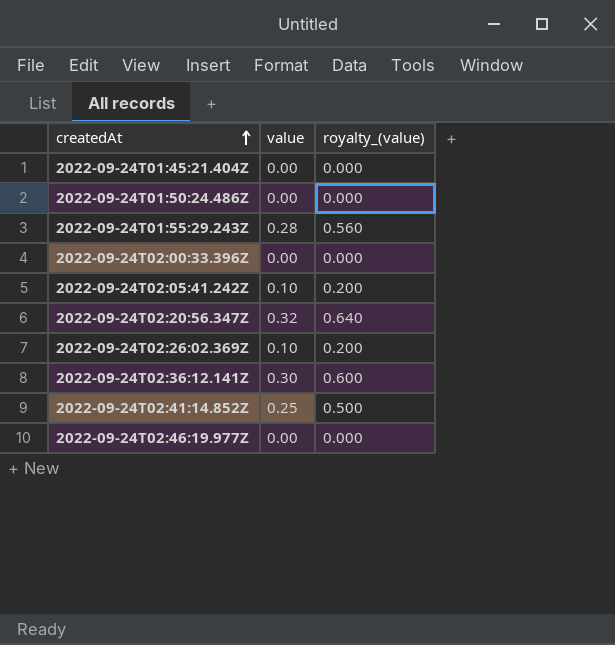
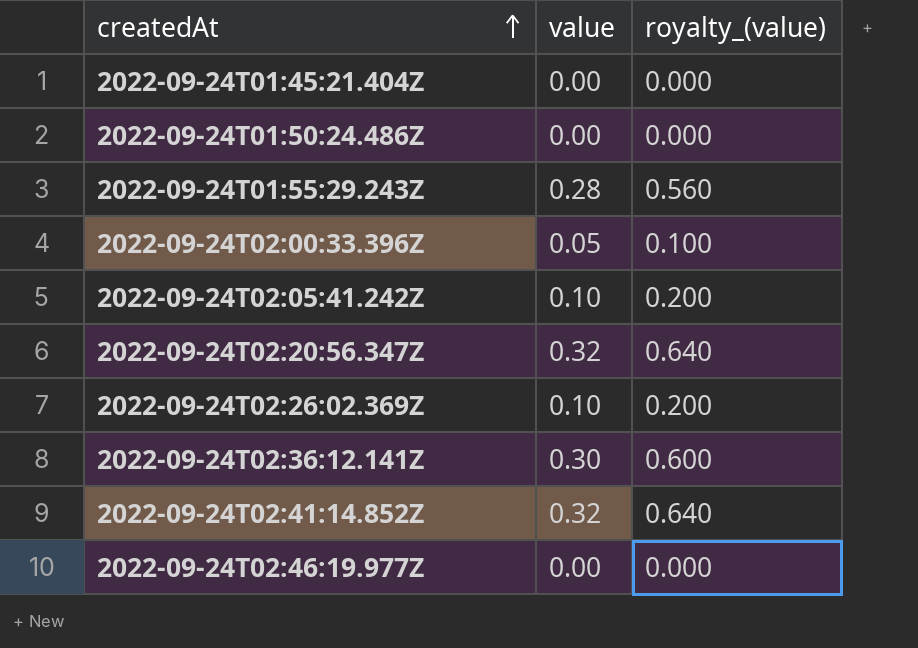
2022-09-24T02:00:33.396Z | value: 0.00 -> 0.05
2022-09-24T02:00:33.396Z | royalty_(value): 0.000 -> 0.100
2022-09-24T02:41:14.852Z | value: 0.25 -> 0.32
2022-09-24T02:41:14.852Z | royalty_(value): 0.500 -> 0.640

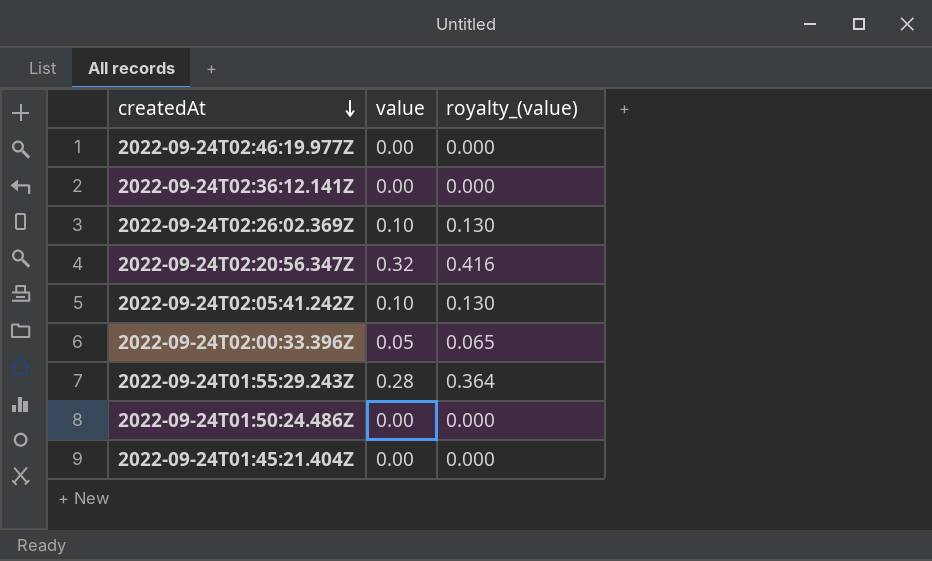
row order: createdAt ascending -> createdAt descending
column royalty_(value) | formula: [value] * 2 -> [value] * 1.3
row 2022-09-24T02:41:14.852Z: 0.32 | 0.640 -> none
2022-09-24T02:36:12.141Z | value: 0.30 -> 0.00

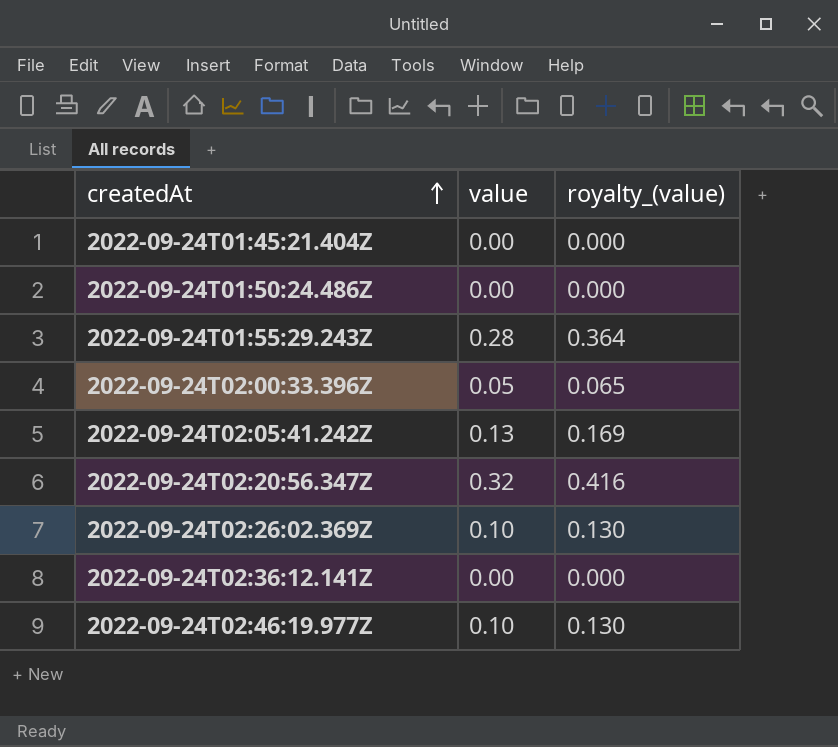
row order: createdAt descending -> createdAt ascending
2022-09-24T02:05:41.242Z | value: 0.10 -> 0.13
2022-09-24T02:05:41.242Z | royalty_(value): 0.130 -> 0.169
2022-09-24T02:46:19.977Z | value: 0.00 -> 0.10
2022-09-24T02:46:19.977Z | royalty_(value): 0.000 -> 0.130

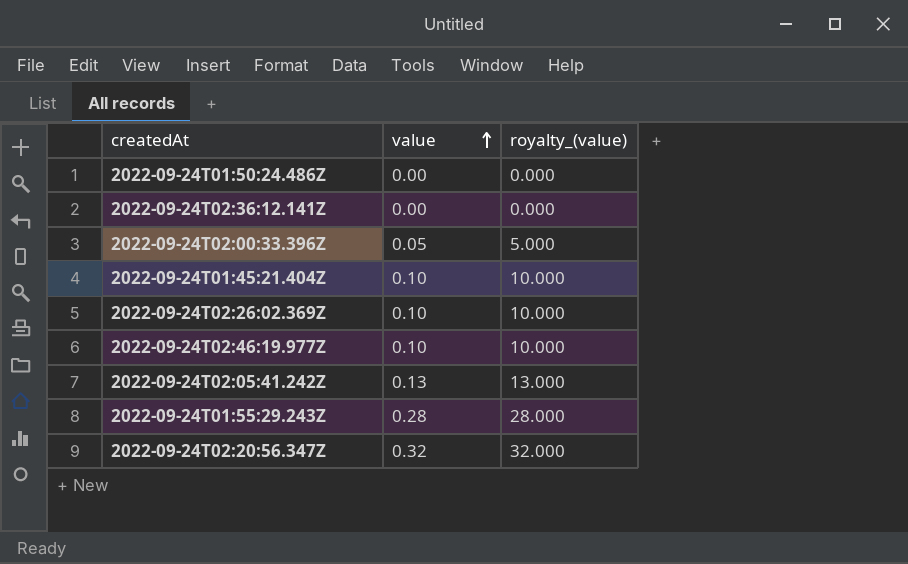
row order: createdAt ascending -> value ascending
column royalty_(value) | formula: [value] * 1.3 -> [value] * 100
2022-09-24T01:45:21.404Z | value: 0.00 -> 0.10

